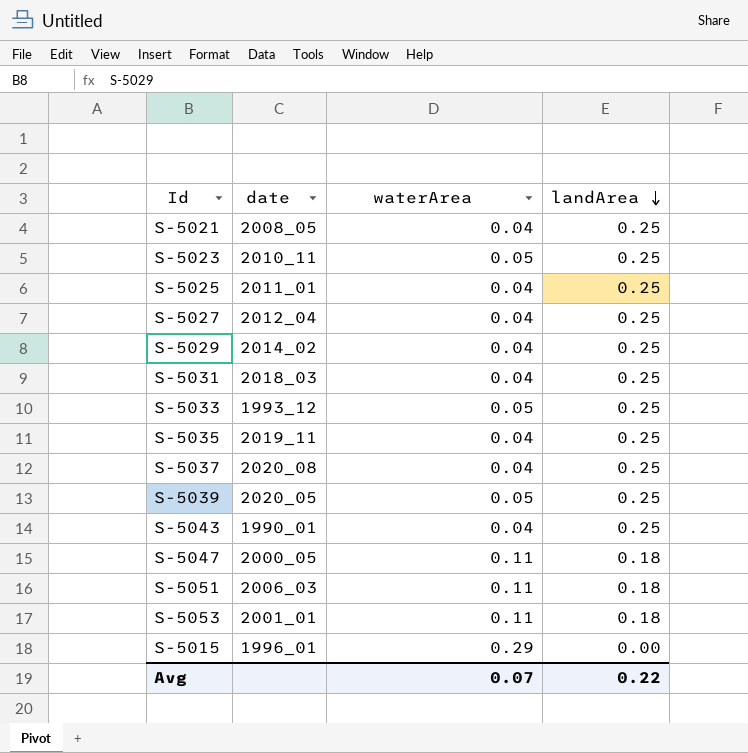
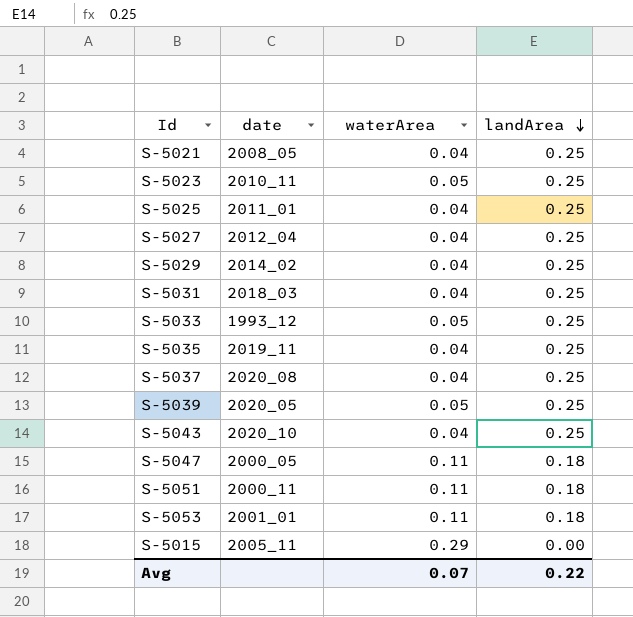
S-5043 | date: 1990_01 -> 2020_10
S-5051 | date: 2006_03 -> 2000_11
S-5015 | date: 1996_01 -> 2005_11

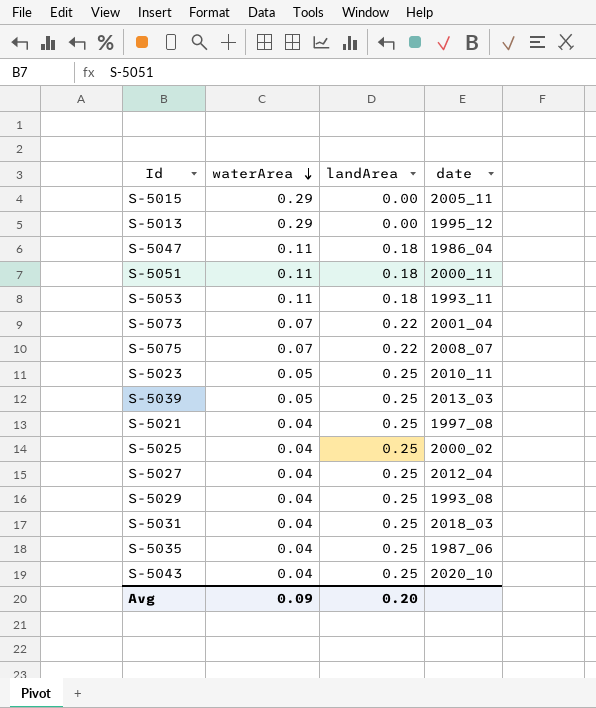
row order: landArea descending -> waterArea descending
column date | position: 2 -> 4
row S-5033: 1993_12 | 0.05 | 0.25 -> none
row S-5037: 2020_08 | 0.04 | 0.25 -> none
row S-5013: none -> 0.29 | 0.00 | 1995_12
S-5047 | date: 2000_05 -> 1986_04
S-5053 | date: 2001_01 -> 1993_11
row S-5073: none -> 0.07 | 0.22 | 2001_04
row S-5075: none -> 0.07 | 0.22 | 2008_07
S-5039 | date: 2020_05 -> 2013_03
S-5021 | date: 2008_05 -> 1997_08
S-5025 | date: 2011_01 -> 2000_02
S-5029 | date: 2014_02 -> 1993_08
S-5035 | date: 2019_11 -> 1987_06
Avg | waterArea: 0.07 -> 0.09
Avg | landArea: 0.22 -> 0.20

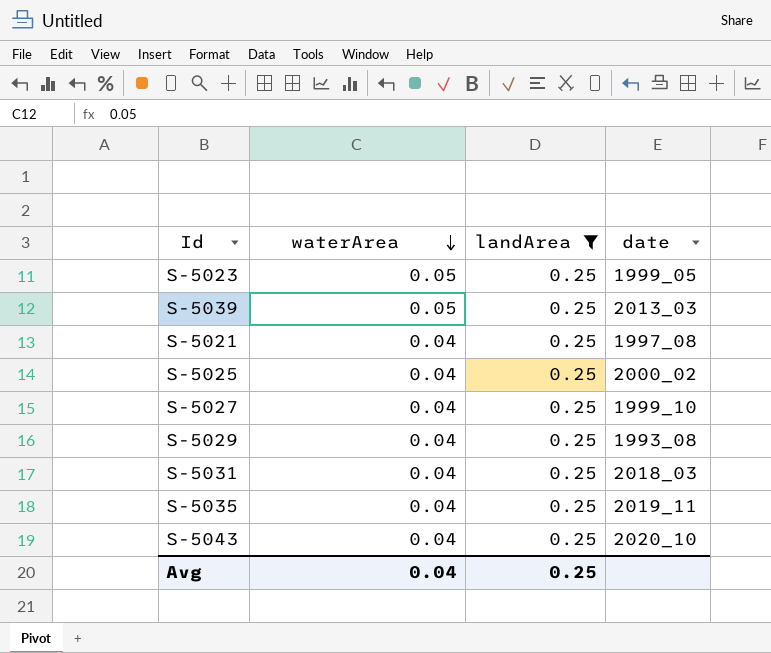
filter: none -> landArea = 0.25
S-5023 | date: 2010_11 -> 1999_05
S-5027 | date: 2012_04 -> 1999_10
S-5035 | date: 1987_06 -> 2019_11
Avg | waterArea: 0.09 -> 0.04
Avg | landArea: 0.20 -> 0.25

